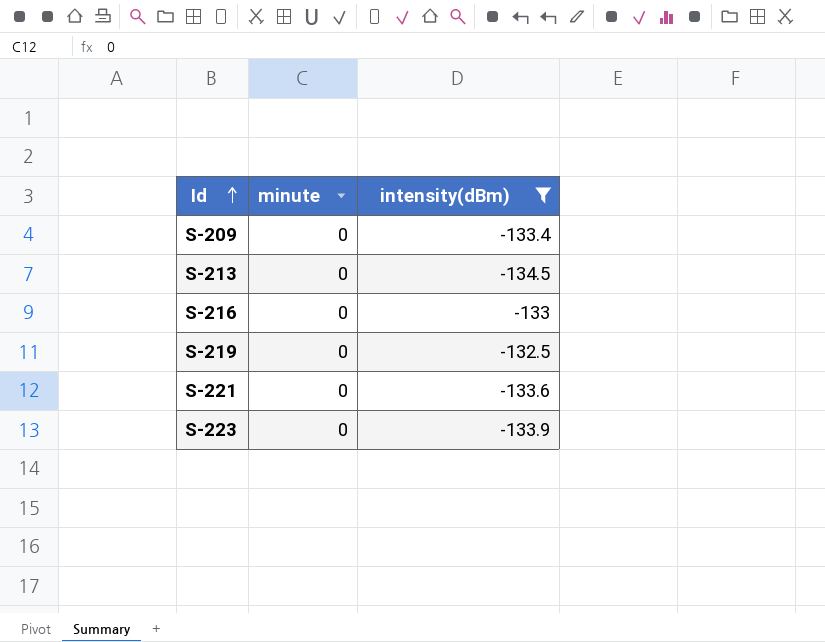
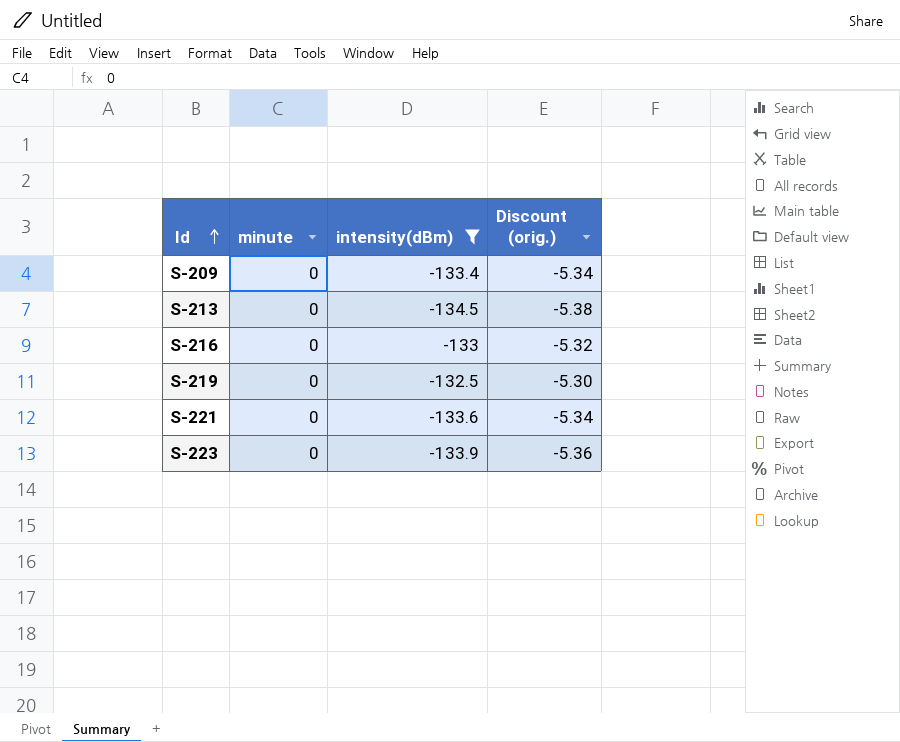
column Discount (orig.) | formula: none -> [intensity(dBm)] * 0.04

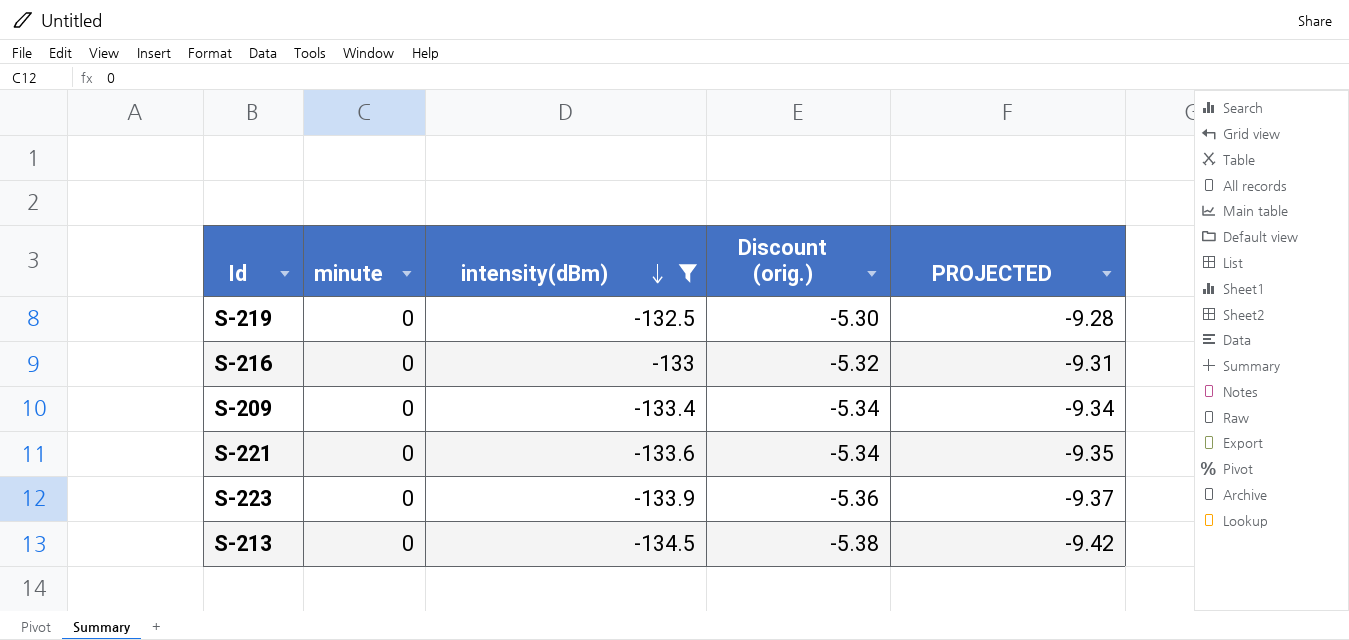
row order: Id ascending -> intensity(dBm) descending
column PROJECTED | formula: none -> [intensity(dBm)] * 0.07

